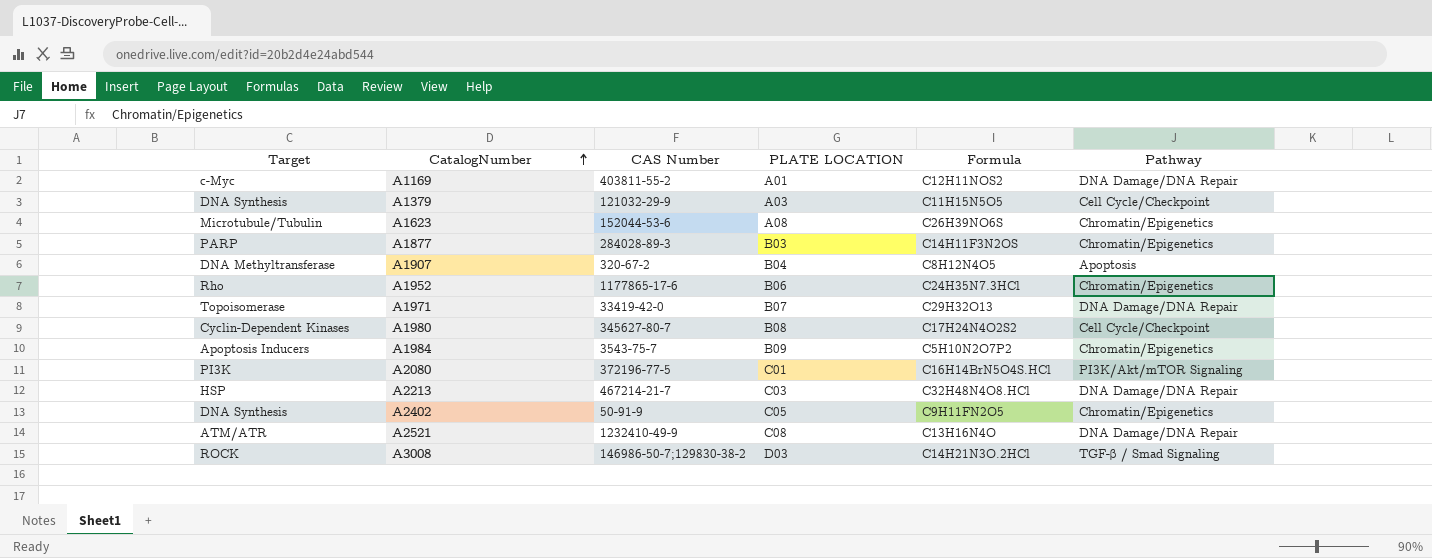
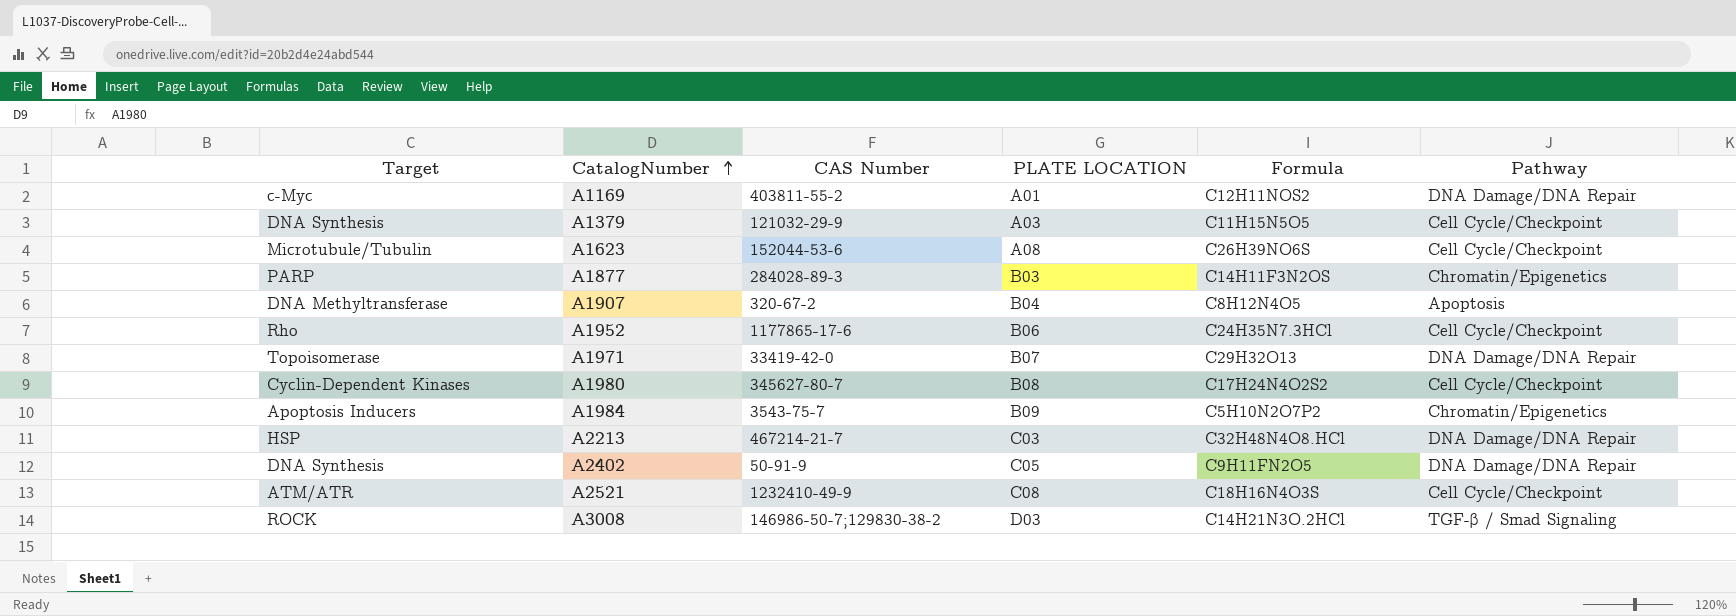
row A2080: PI3K | 372196-77-5 | C01 | C16H14BrN5O4S.HCl | PI3K/Akt/mTOR Signaling -> none
A1623 | Pathway: Chromatin/Epigenetics -> Cell Cycle/Checkpoint
A1952 | Pathway: Chromatin/Epigenetics -> Cell Cycle/Checkpoint
A2402 | Pathway: Chromatin/Epigenetics -> DNA Damage/DNA Repair
A2521 | Formula: C13H16N4O -> C18H16N4O3S
A2521 | Pathway: DNA Damage/DNA Repair -> Cell Cycle/Checkpoint

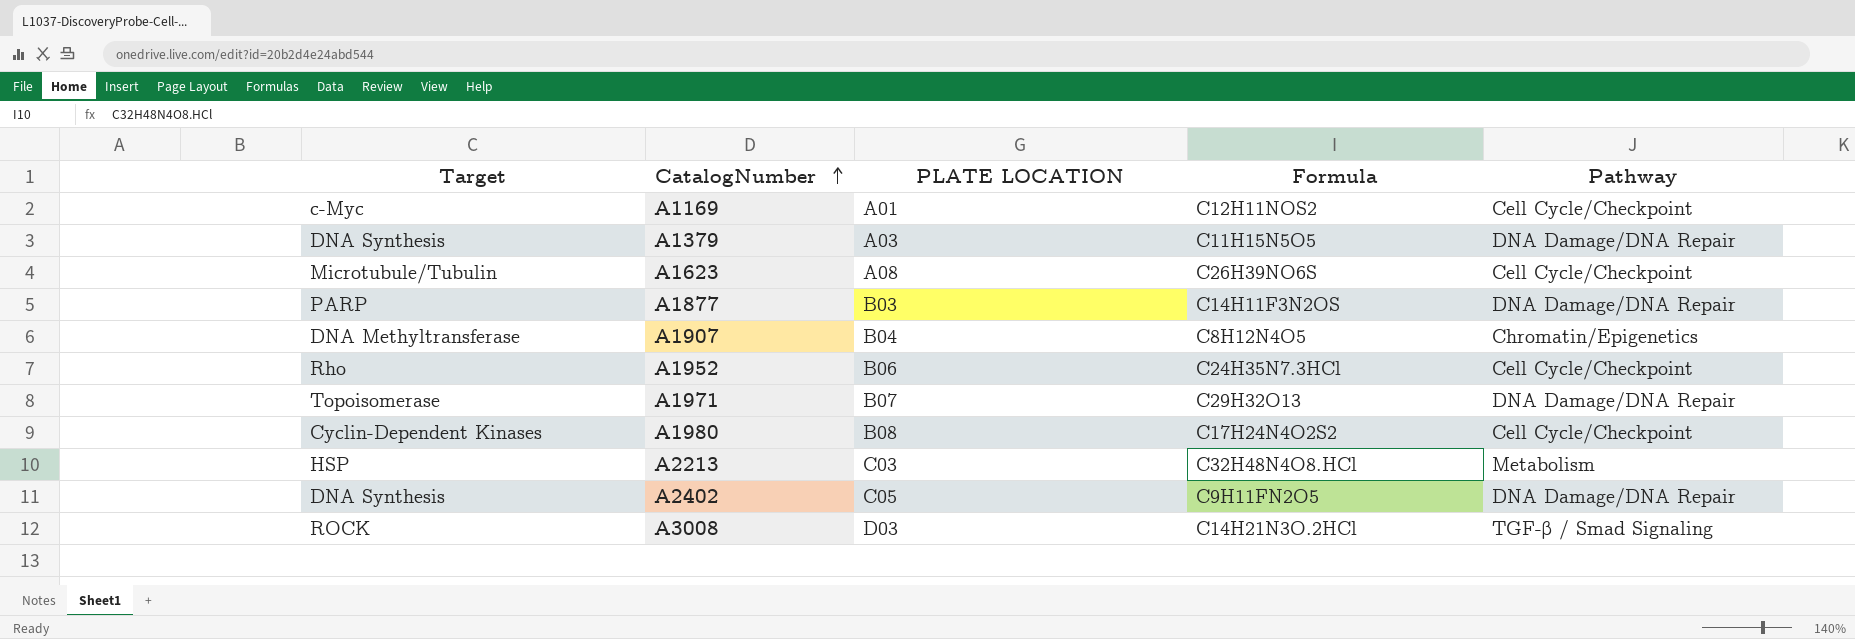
column CAS Number | position: 3 -> none
row A1984: Apoptosis Inducers | 3543-75-7 | B09 | C5H10N2O7P2 | Chromatin/Epigenetics -> none
row A2521: ATM/ATR | 1232410-49-9 | C08 | C18H16N4O3S | Cell Cycle/Checkpoint -> none
A1169 | Pathway: DNA Damage/DNA Repair -> Cell Cycle/Checkpoint
A1379 | Pathway: Cell Cycle/Checkpoint -> DNA Damage/DNA Repair
A1877 | Pathway: Chromatin/Epigenetics -> DNA Damage/DNA Repair
A1907 | Pathway: Apoptosis -> Chromatin/Epigenetics
A2213 | Pathway: DNA Damage/DNA Repair -> Metabolism

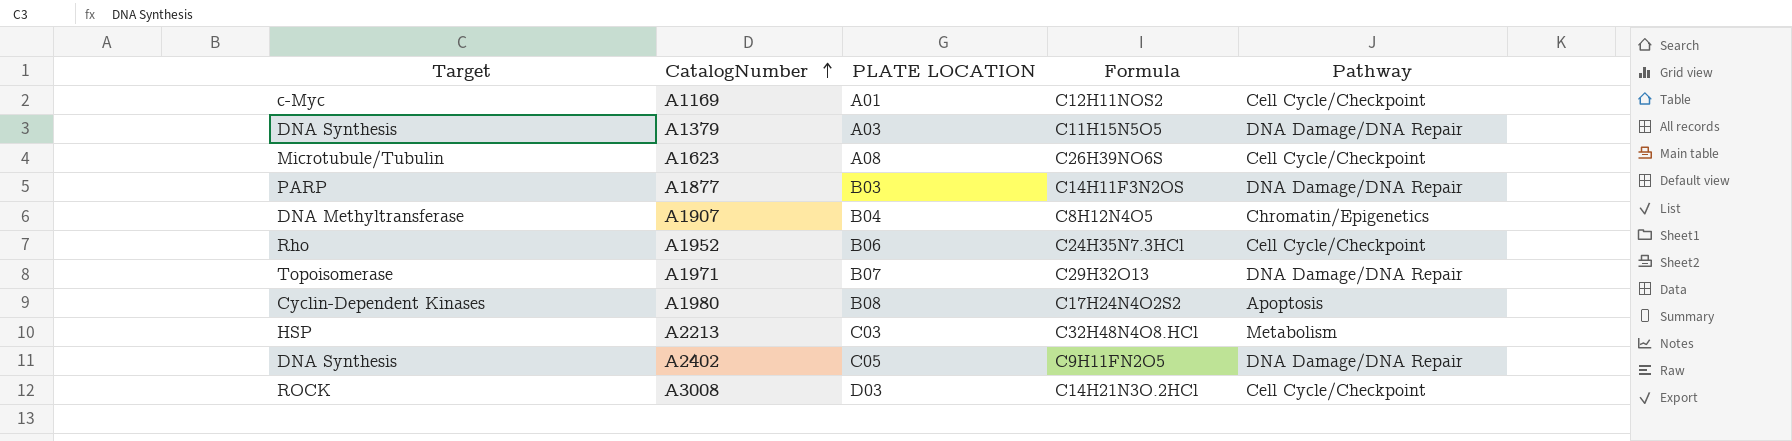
A1980 | Pathway: Cell Cycle/Checkpoint -> Apoptosis
A3008 | Pathway: TGF-β / Smad Signaling -> Cell Cycle/Checkpoint

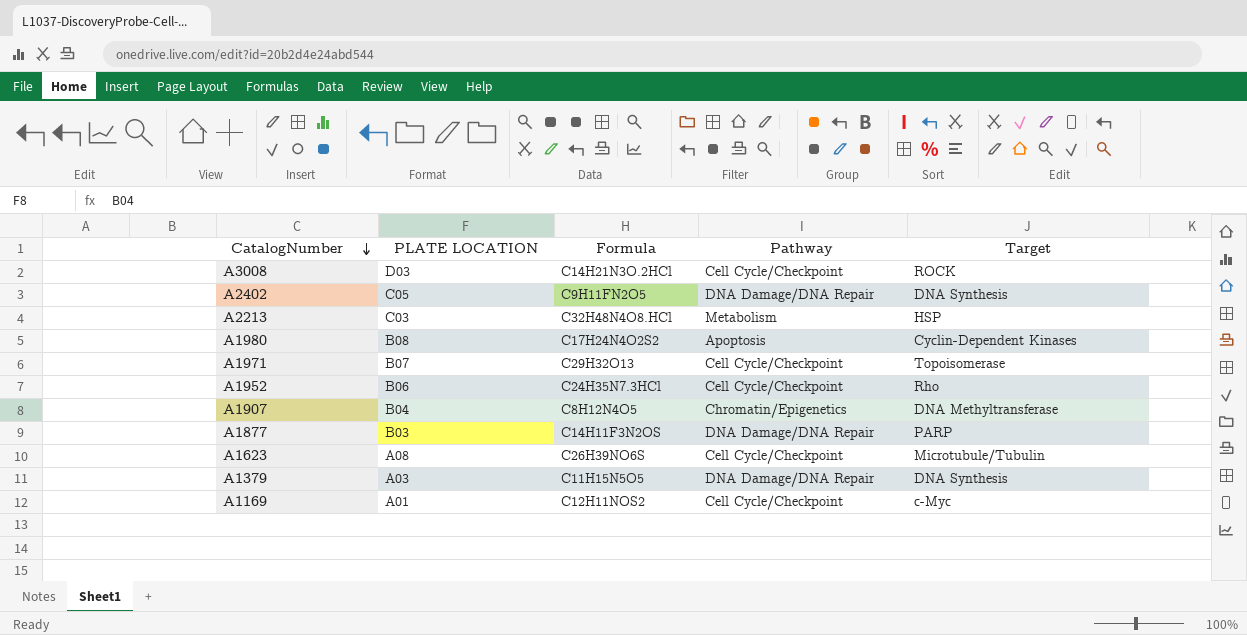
row order: CatalogNumber ascending -> CatalogNumber descending
column Target | position: 1 -> 5
A1971 | Pathway: DNA Damage/DNA Repair -> Cell Cycle/Checkpoint

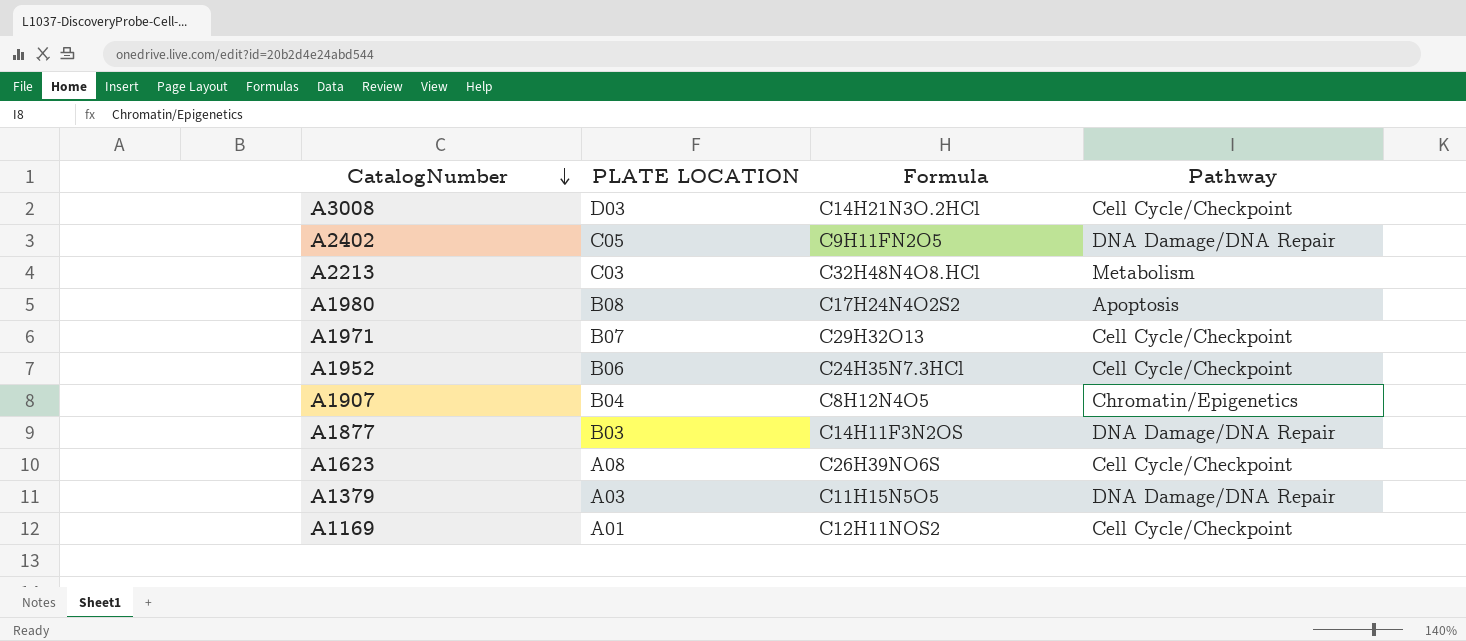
column Target | position: 5 -> none

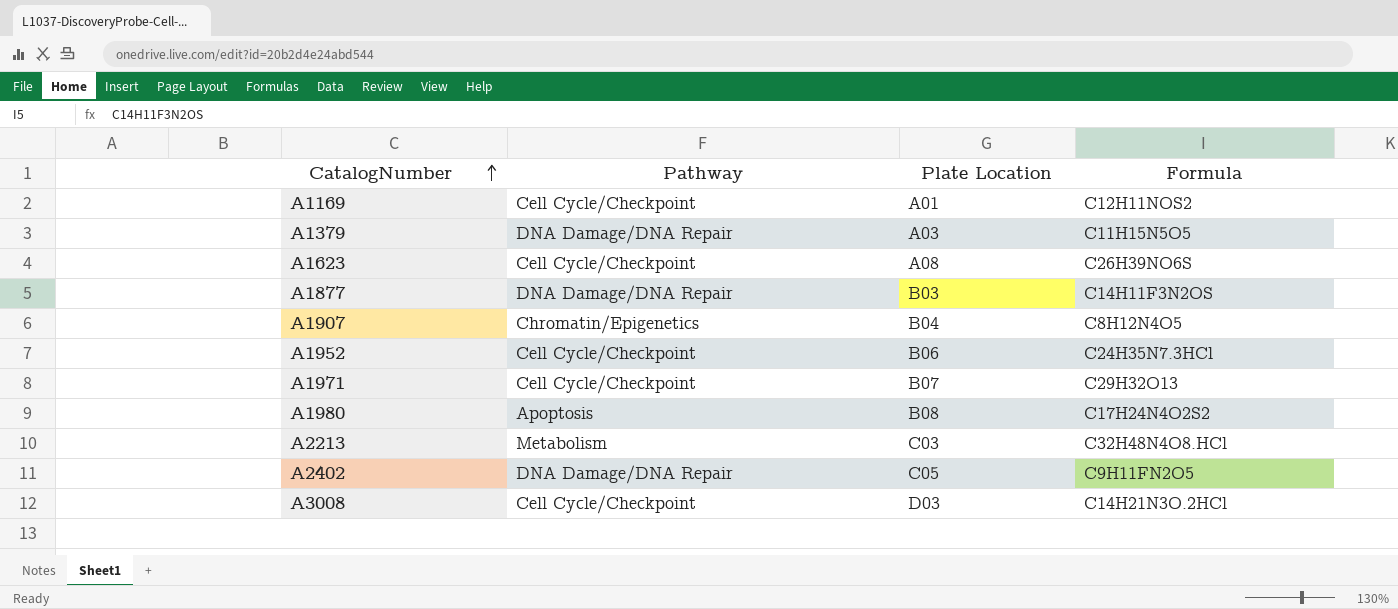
row order: CatalogNumber descending -> CatalogNumber ascending
column Pathway | position: 4 -> 2
column name: PLATE LOCATION -> Plate Location

